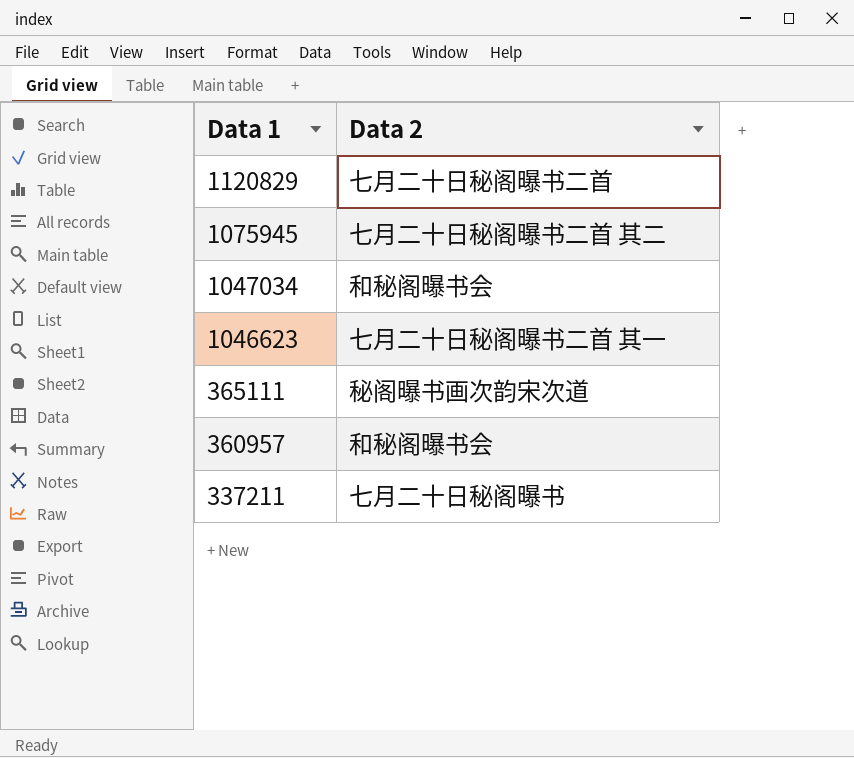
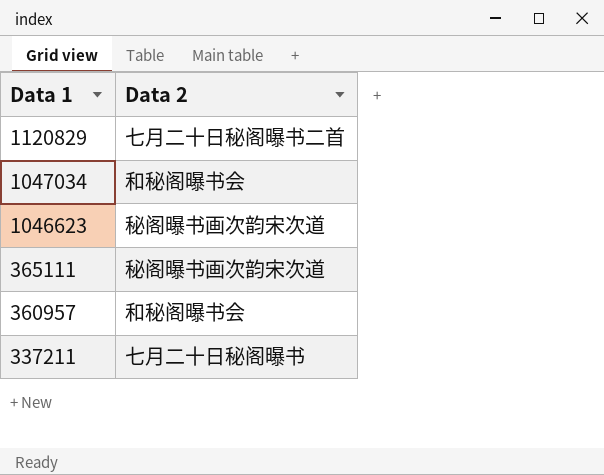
row 1075945: 七月二十日秘阁曝书二首 其二 -> none
1046623 | Data 2: 七月二十日秘阁曝书二首 其一 -> 秘阁曝书画次韵宋次道

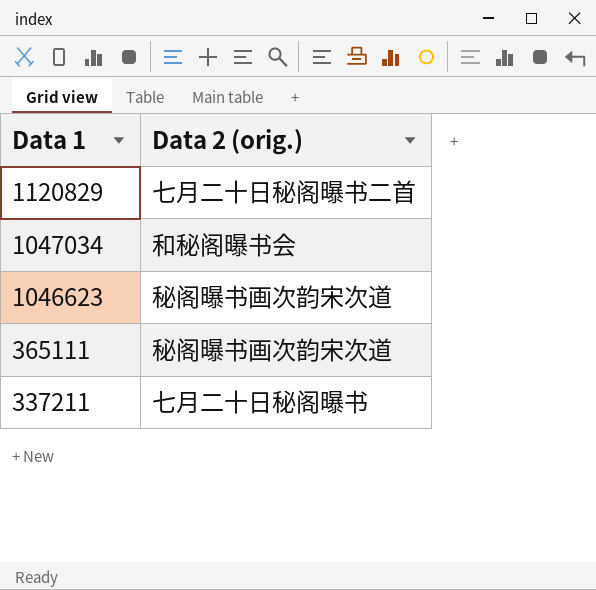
column name: Data 2 -> Data 2 (orig.)
row 360957: 和秘阁曝书会 -> none

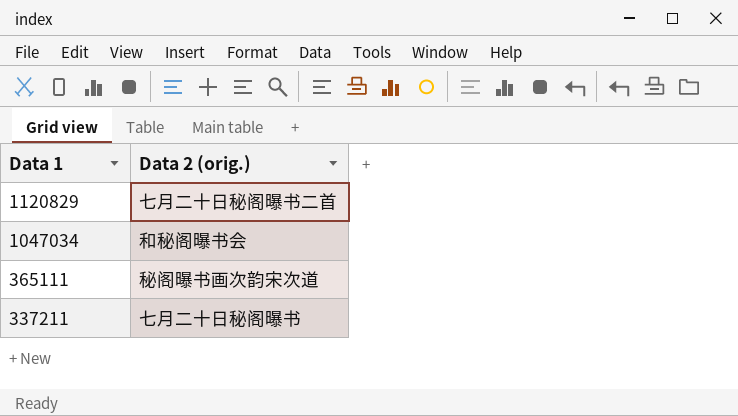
row 1046623: 秘阁曝书画次韵宋次道 -> none

